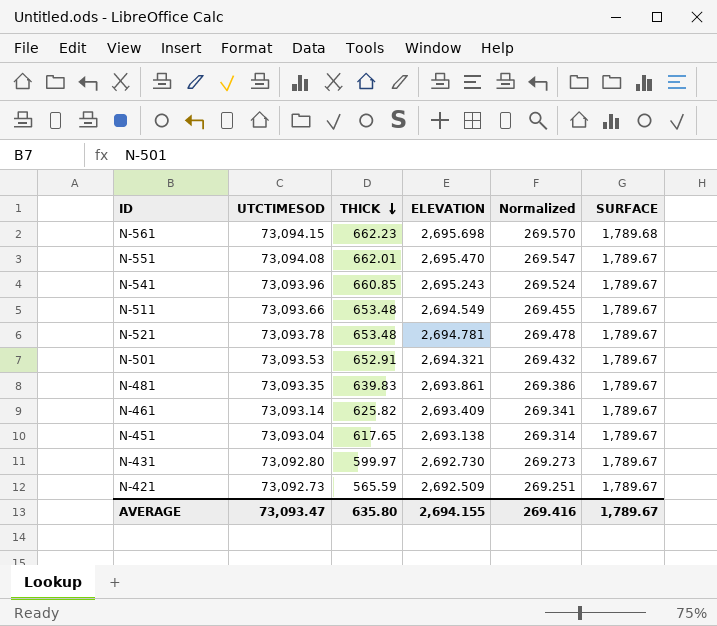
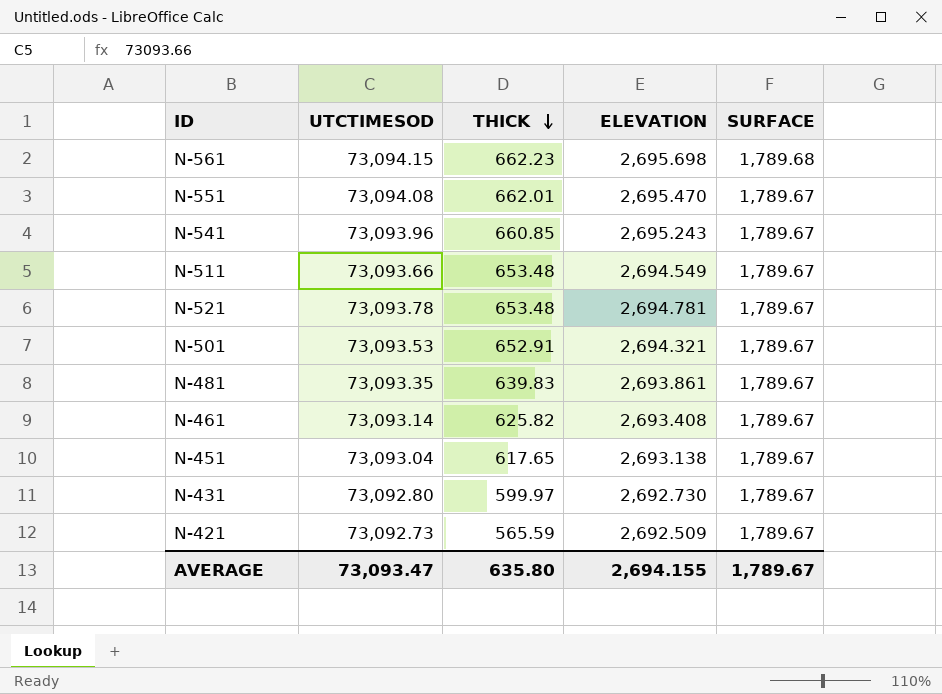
column Normalized | formula: [ELEVATION] * 0.1 -> none
N-461 | ELEVATION: 2,693.409 -> 2,693.408

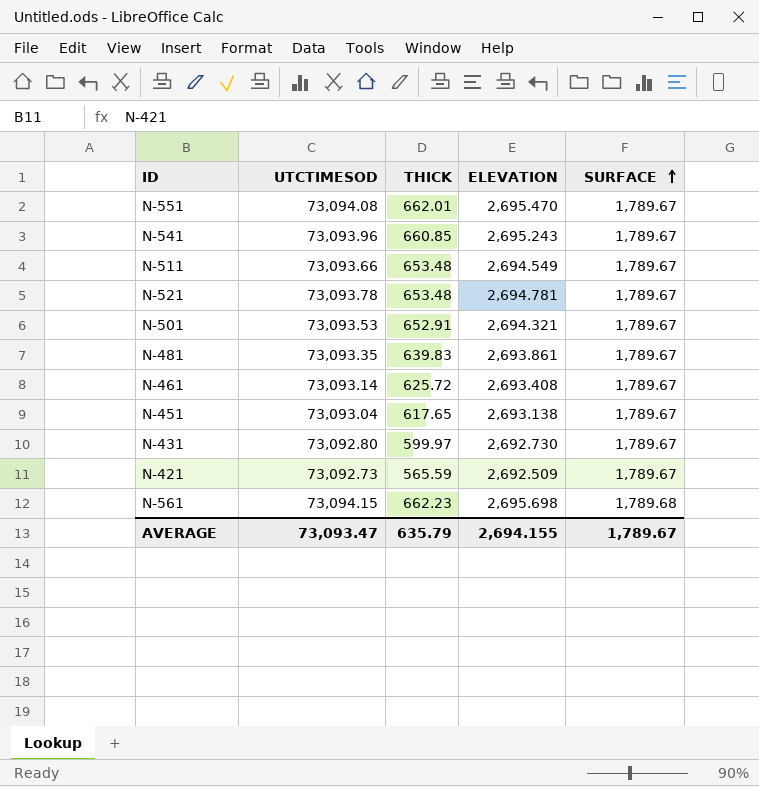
row order: THICK descending -> SURFACE ascending
N-461 | THICK: 625.82 -> 625.72
AVERAGE | THICK: 635.80 -> 635.79

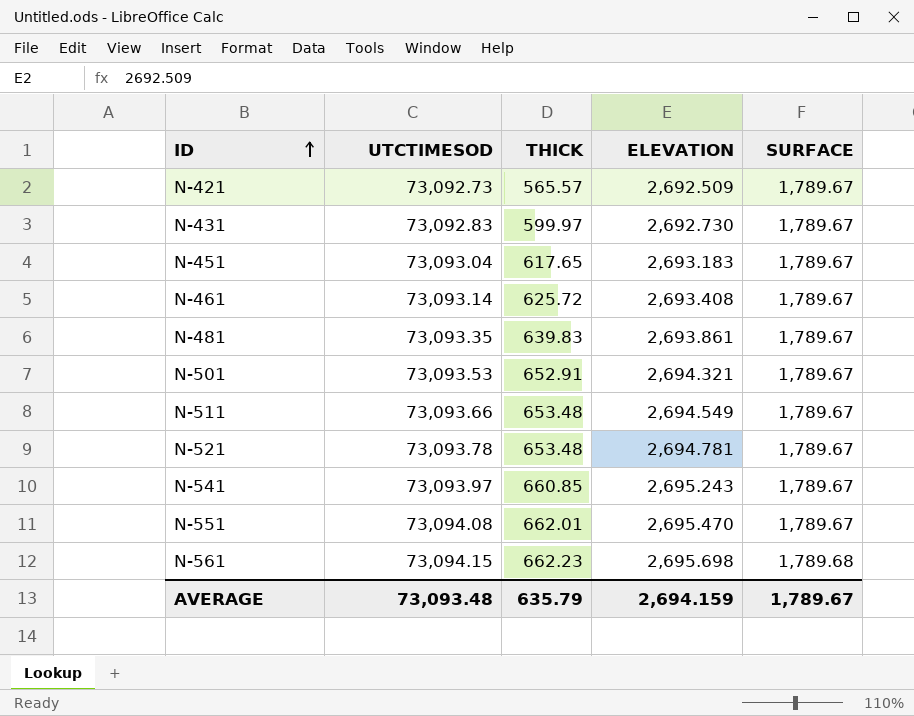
row order: SURFACE ascending -> ID ascending
N-421 | THICK: 565.59 -> 565.57
N-431 | UTCTIMESOD: 73,092.80 -> 73,092.83
N-451 | ELEVATION: 2,693.138 -> 2,693.183
N-541 | UTCTIMESOD: 73,093.96 -> 73,093.97
AVERAGE | UTCTIMESOD: 73,093.47 -> 73,093.48
AVERAGE | ELEVATION: 2,694.155 -> 2,694.159

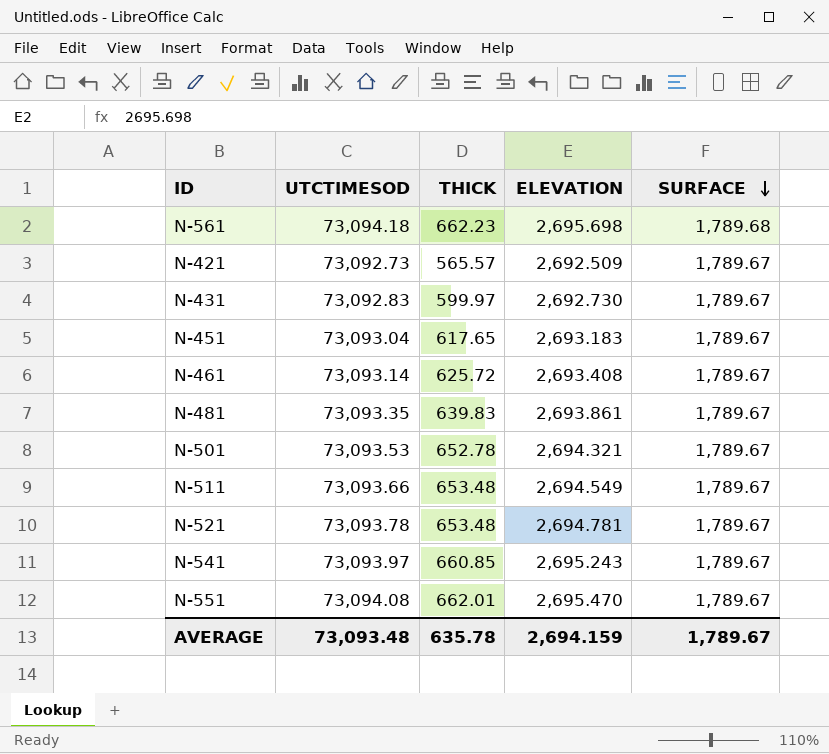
row order: ID ascending -> SURFACE descending
N-561 | UTCTIMESOD: 73,094.15 -> 73,094.18
N-501 | THICK: 652.91 -> 652.78
AVERAGE | THICK: 635.79 -> 635.78

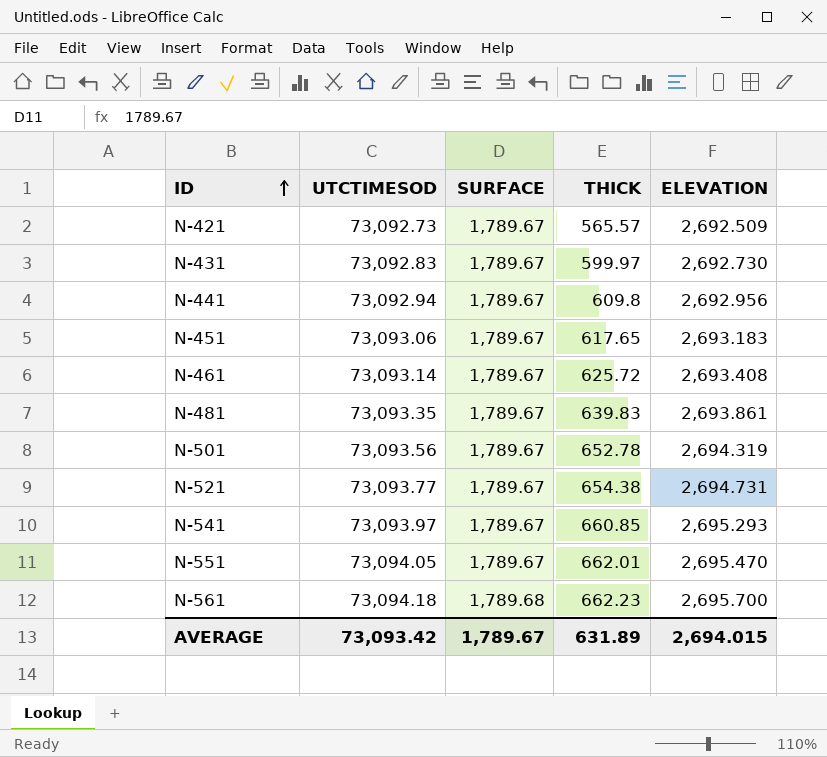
row order: SURFACE descending -> ID ascending
column SURFACE | position: 5 -> 3
row N-511: 73,093.66 | 653.48 | 2,694.549 | 1,789.67 -> none
row N-441: none -> 73,092.94 | 1,789.67 | 609.8 | 2,692.956
N-451 | UTCTIMESOD: 73,093.04 -> 73,093.06
N-501 | UTCTIMESOD: 73,093.53 -> 73,093.56
N-501 | ELEVATION: 2,694.321 -> 2,694.319
N-521 | UTCTIMESOD: 73,093.78 -> 73,093.77
N-521 | THICK: 653.48 -> 654.38
N-521 | ELEVATION: 2,694.781 -> 2,694.731
N-541 | ELEVATION: 2,695.243 -> 2,695.293
N-551 | UTCTIMESOD: 73,094.08 -> 73,094.05
N-561 | ELEVATION: 2,695.698 -> 2,695.700
AVERAGE | UTCTIMESOD: 73,093.48 -> 73,093.42
AVERAGE | THICK: 635.78 -> 631.89
AVERAGE | ELEVATION: 2,694.159 -> 2,694.015

